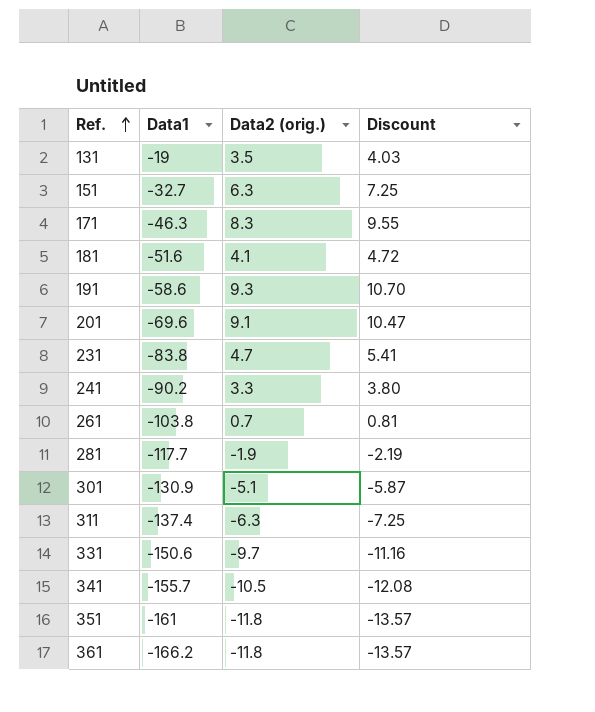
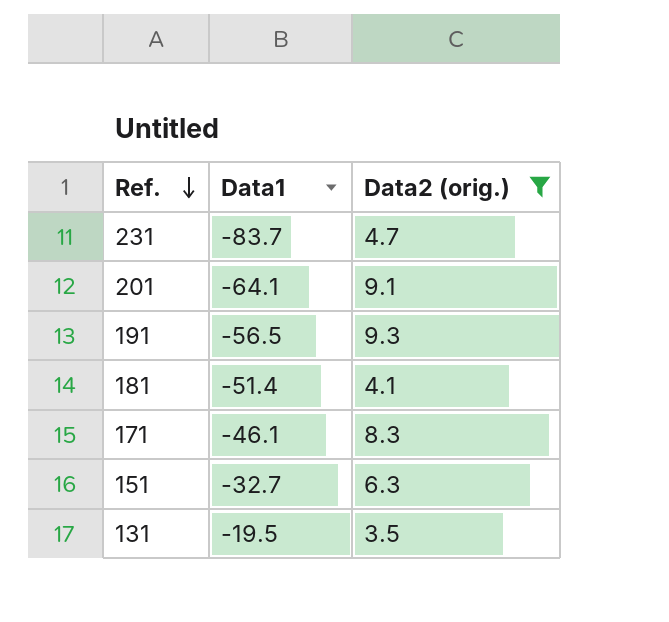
filter: none -> Data2 (orig.) >= 3.5
row order: Ref. ascending -> Ref. descending
column Discount | formula: [Data2 (orig.)] * 1.15 -> none
231 | Data1: -83.8 -> -83.7
201 | Data1: -69.6 -> -64.1
191 | Data1: -58.6 -> -56.5
181 | Data1: -51.6 -> -51.4
171 | Data1: -46.3 -> -46.1
131 | Data1: -19 -> -19.5

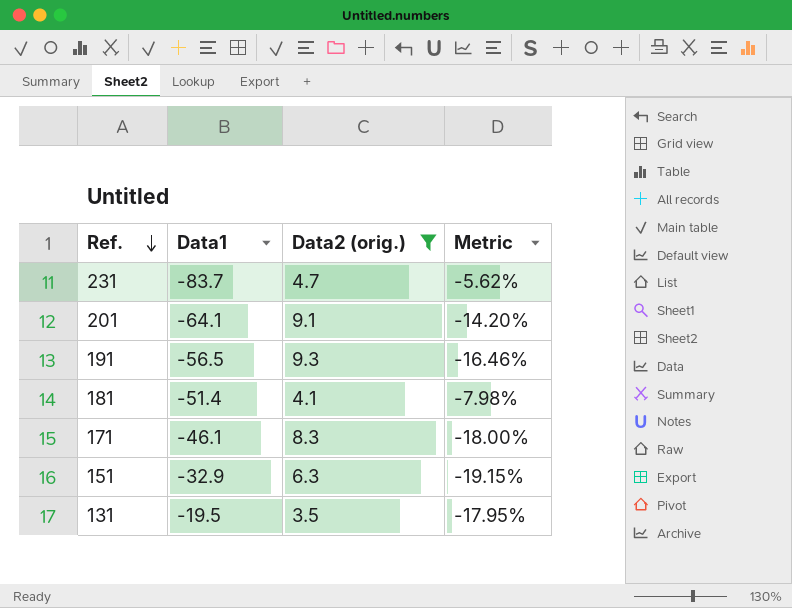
column Metric | formula: none -> [Data2 (orig.)] / [Data1]
151 | Data1: -32.7 -> -32.9

